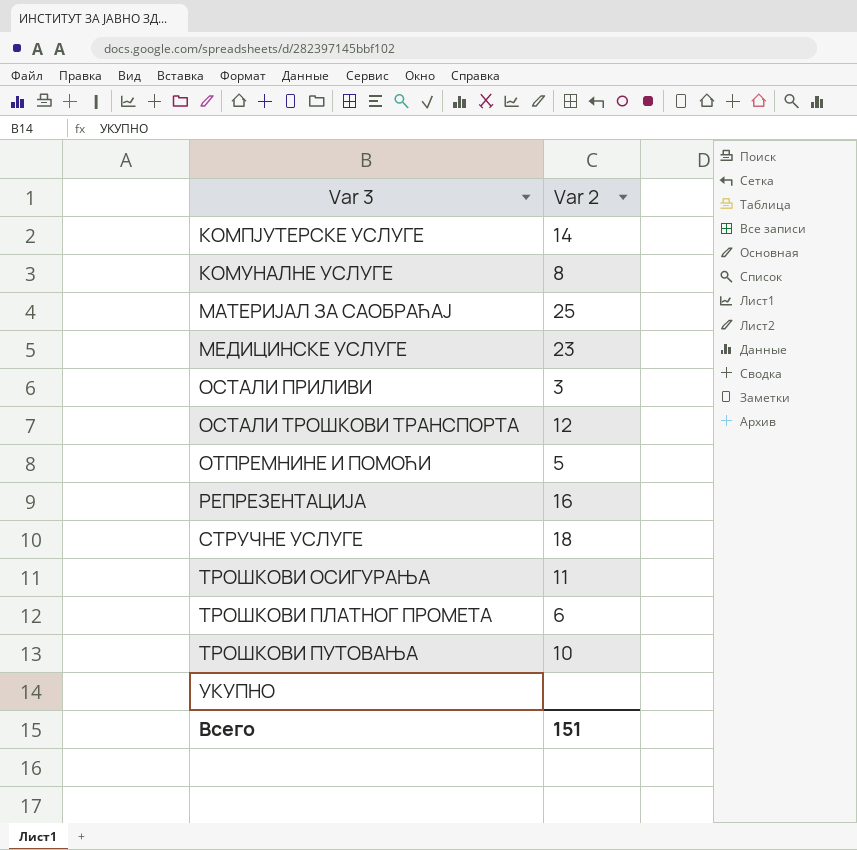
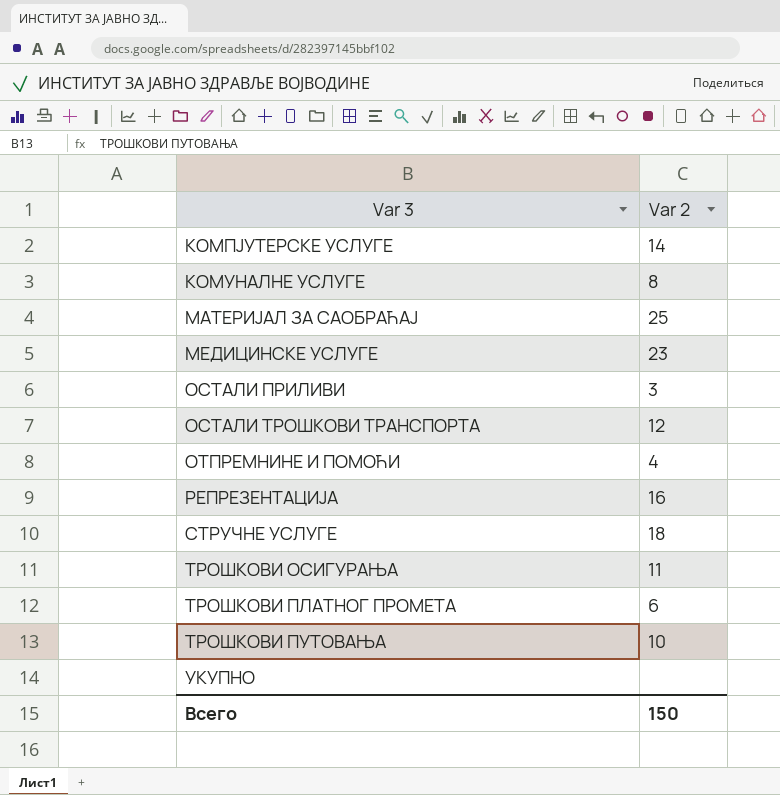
ОТПРЕМНИНЕ И ПОМОЋИ | Var 2: 5 -> 4
Всего | Var 2: 151 -> 150

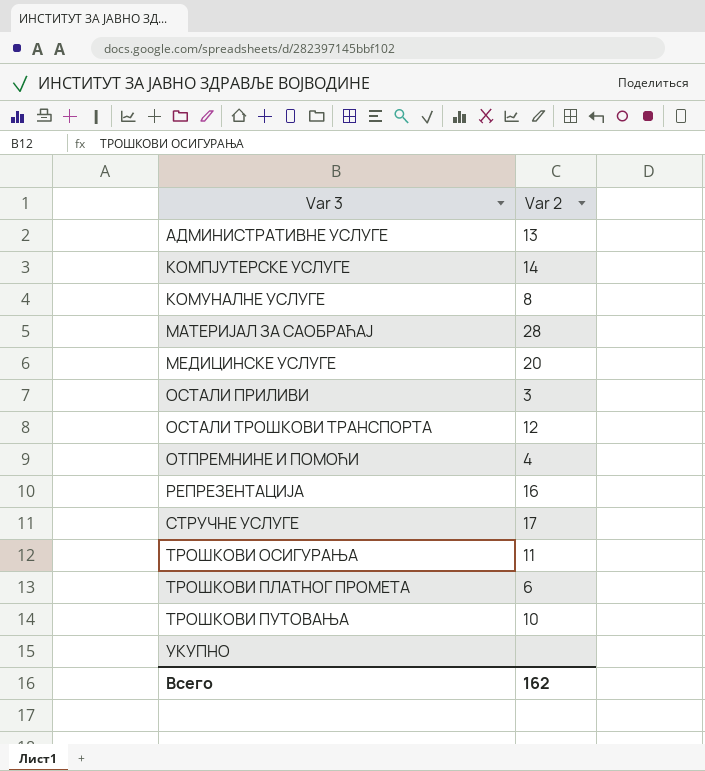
row АДМИНИСТРАТИВНЕ УСЛУГЕ: none -> 13
МАТЕРИЈАЛ ЗА САОБРАЋАЈ | Var 2: 25 -> 28
МЕДИЦИНСКЕ УСЛУГЕ | Var 2: 23 -> 20
СТРУЧНЕ УСЛУГЕ | Var 2: 18 -> 17
Всего | Var 2: 150 -> 162

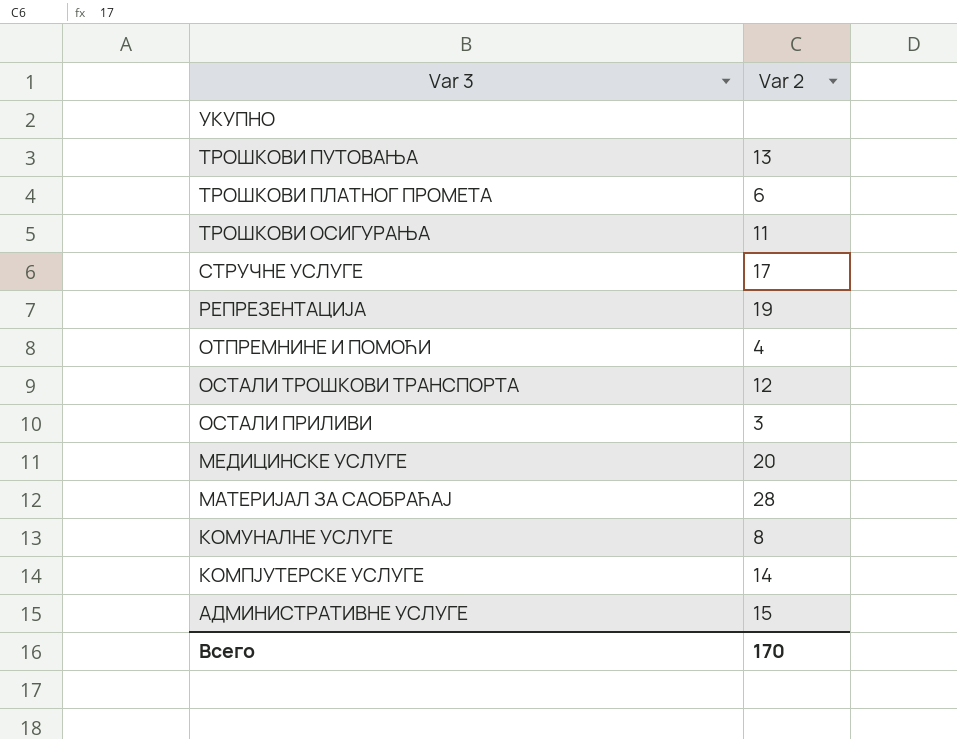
row order: Var 3 ascending -> Var 3 descending
ТРОШКОВИ ПУТОВАЊА | Var 2: 10 -> 13
РЕПРЕЗЕНТАЦИЈА | Var 2: 16 -> 19
АДМИНИСТРАТИВНЕ УСЛУГЕ | Var 2: 13 -> 15
Всего | Var 2: 162 -> 170

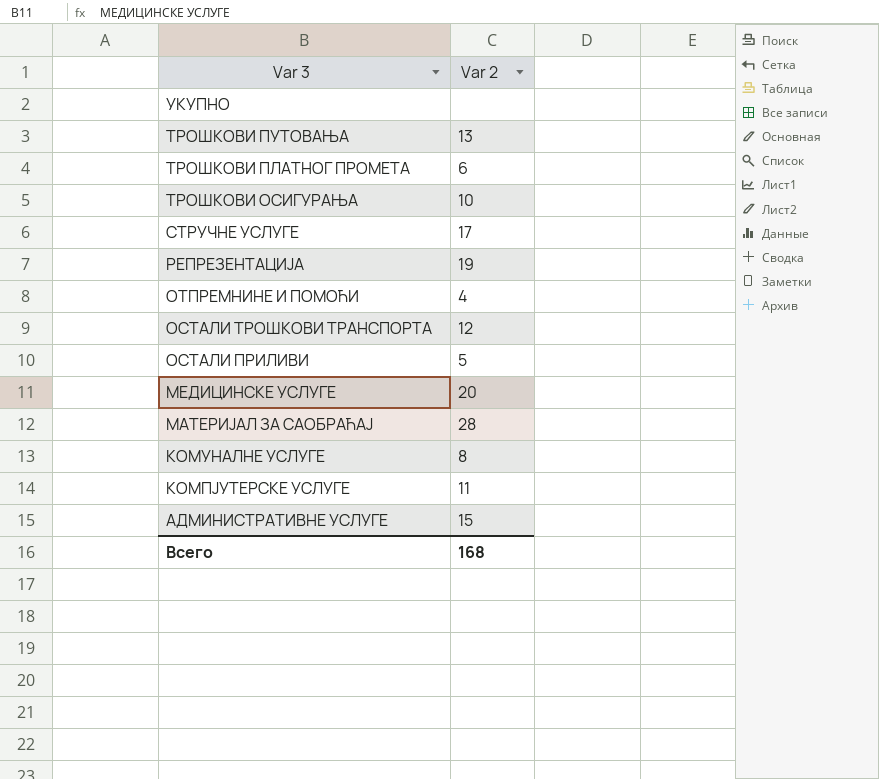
ТРОШКОВИ ОСИГУРАЊА | Var 2: 11 -> 10
ОСТАЛИ ПРИЛИВИ | Var 2: 3 -> 5
КОМПЈУТЕРСКЕ УСЛУГЕ | Var 2: 14 -> 11
Всего | Var 2: 170 -> 168

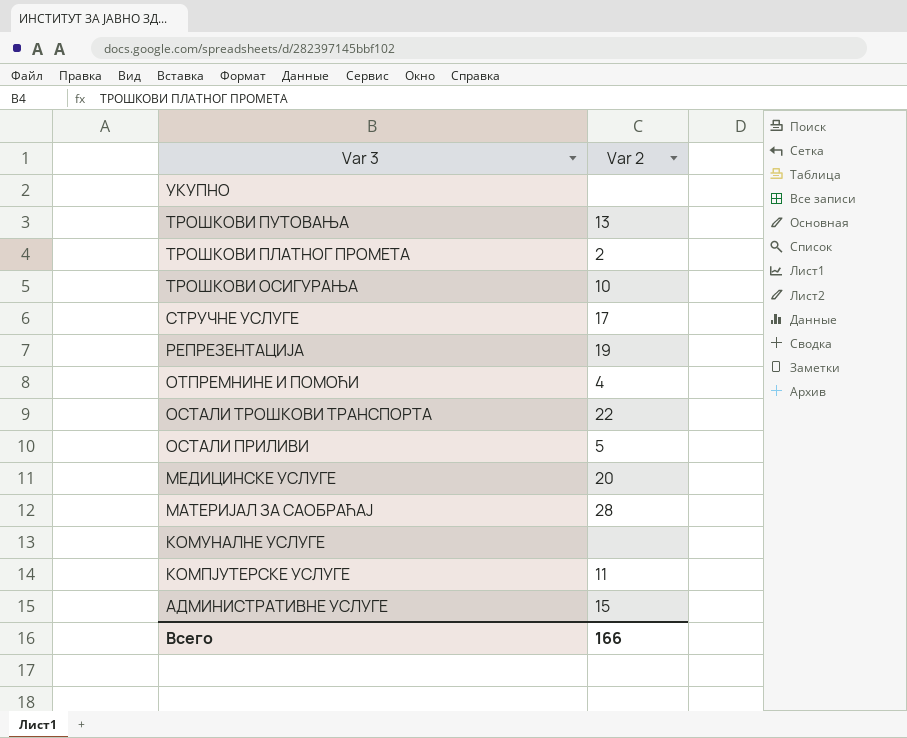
ТРОШКОВИ ПЛАТНОГ ПРОМЕТА | Var 2: 6 -> 2
ОСТАЛИ ТРОШКОВИ ТРАНСПОРТА | Var 2: 12 -> 22
КОМУНАЛНЕ УСЛУГЕ | Var 2: 8 -> none
Всего | Var 2: 168 -> 166

